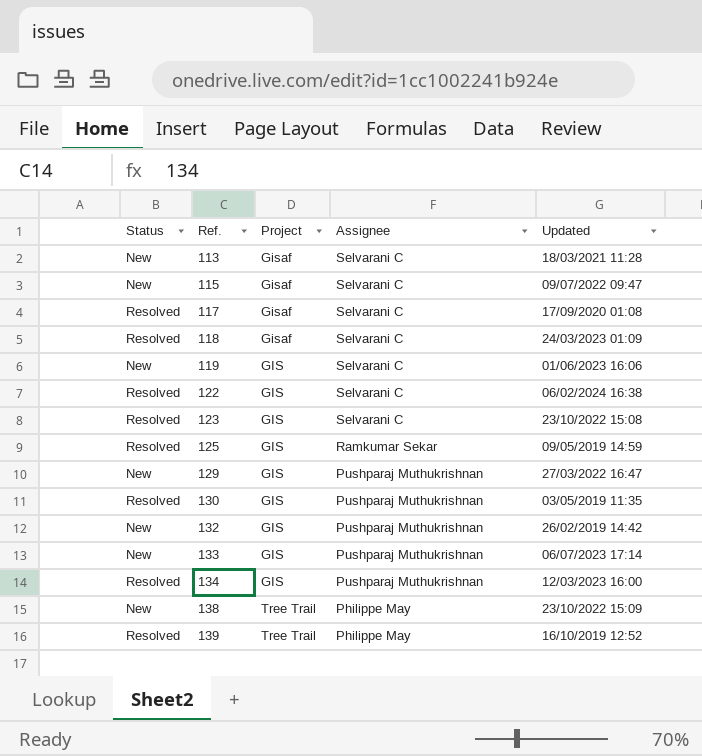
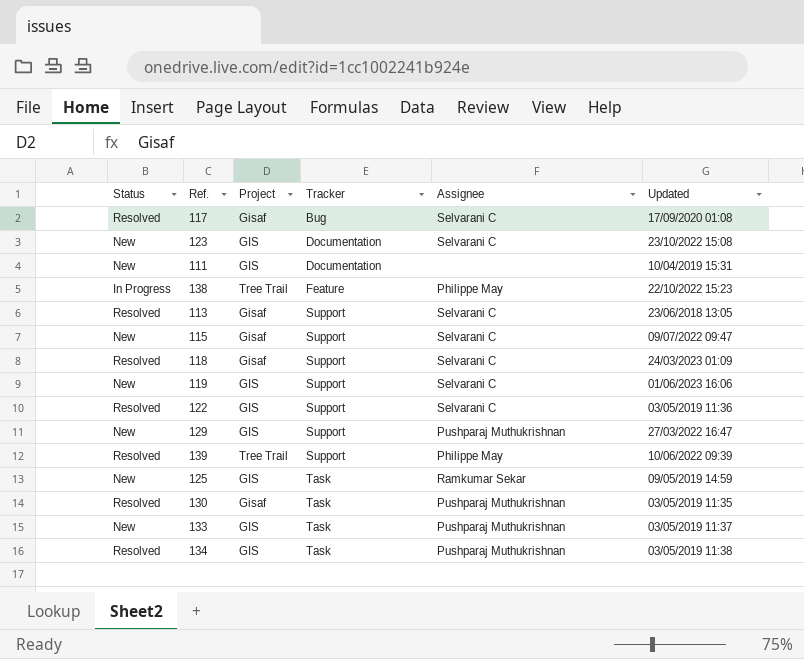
row order: Ref. ascending -> Tracker ascending
column Tracker | position: none -> 4
row 132: New | GIS | Pushparaj Muthukrishnan | 26/02/2019 14:42 -> none
123 | Status: Resolved -> New
row 111: none -> New | GIS | Documentation | none | 10/04/2019 15:31
138 | Status: New -> In Progress
138 | Updated: 23/10/2022 15:09 -> 22/10/2022 15:23
113 | Status: New -> Resolved
113 | Updated: 18/03/2021 11:28 -> 23/06/2018 13:05
122 | Updated: 06/02/2024 16:38 -> 03/05/2019 11:36
139 | Updated: 16/10/2019 12:52 -> 10/06/2022 09:39
125 | Status: Resolved -> New
130 | Project: GIS -> Gisaf
133 | Updated: 06/07/2023 17:14 -> 03/05/2019 11:37
134 | Updated: 12/03/2023 16:00 -> 03/05/2019 11:38

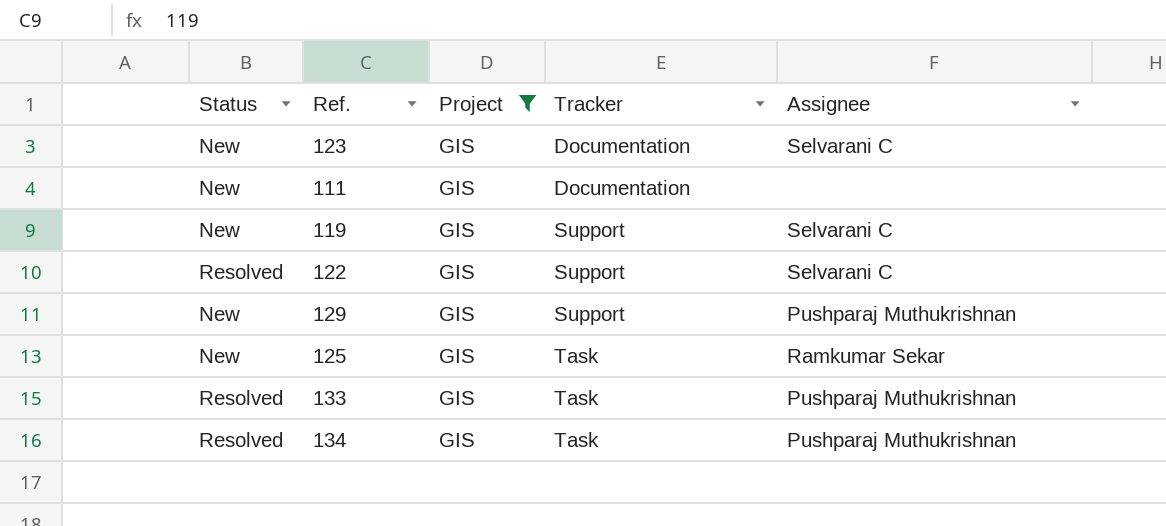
filter: none -> Project = GIS
column Updated | position: 6 -> none
133 | Status: New -> Resolved

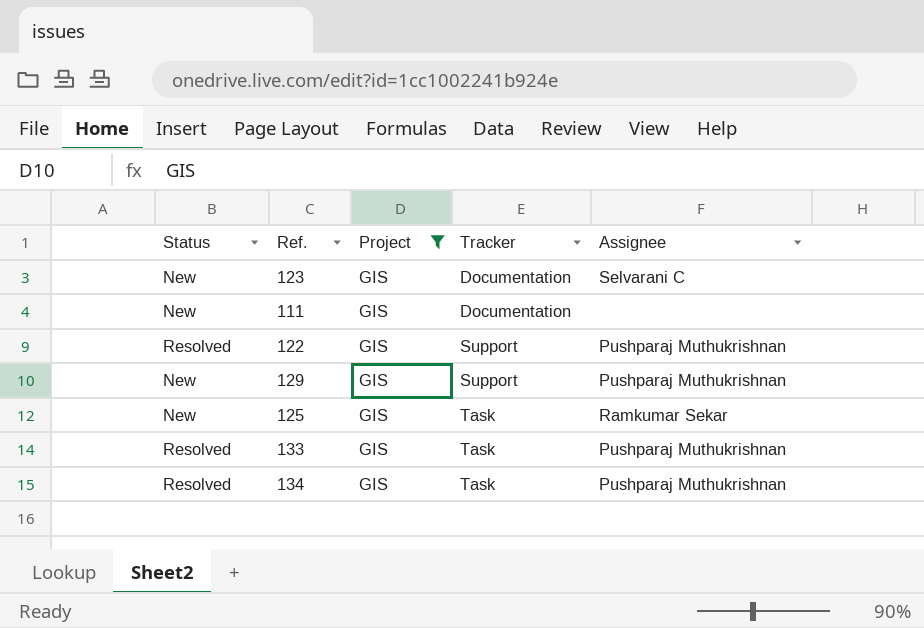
row 119: New | GIS | Support | Selvarani C -> none
122 | Assignee: Selvarani C -> Pushparaj Muthukrishnan

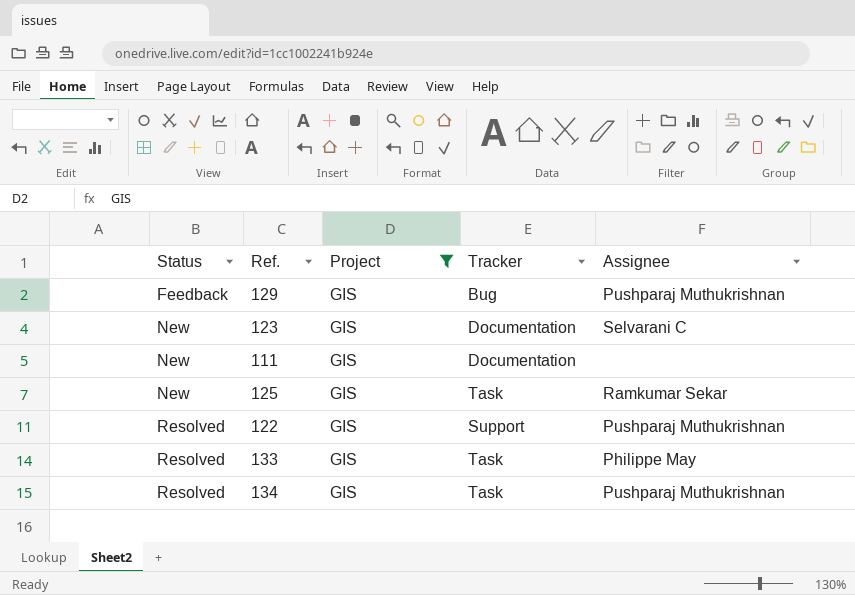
row order: Tracker ascending -> Status ascending
129 | Status: New -> Feedback
129 | Tracker: Support -> Bug
133 | Assignee: Pushparaj Muthukrishnan -> Philippe May

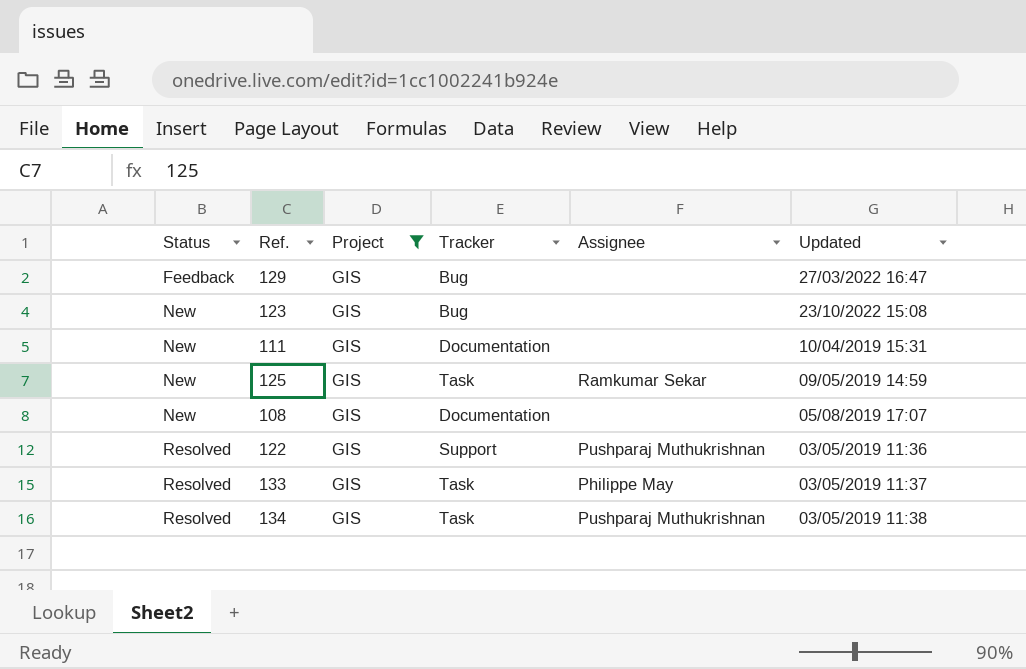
column Updated | position: none -> 6
129 | Assignee: Pushparaj Muthukrishnan -> none
123 | Tracker: Documentation -> Bug
123 | Assignee: Selvarani C -> none
row 108: none -> New | GIS | Documentation | none | 05/08/2019 17:07

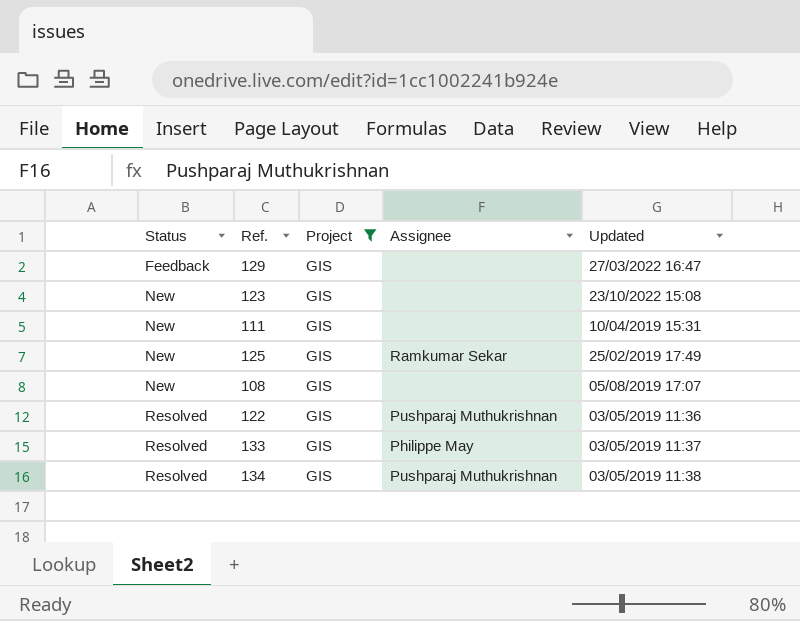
column Tracker | position: 4 -> none
125 | Updated: 09/05/2019 14:59 -> 25/02/2019 17:49

